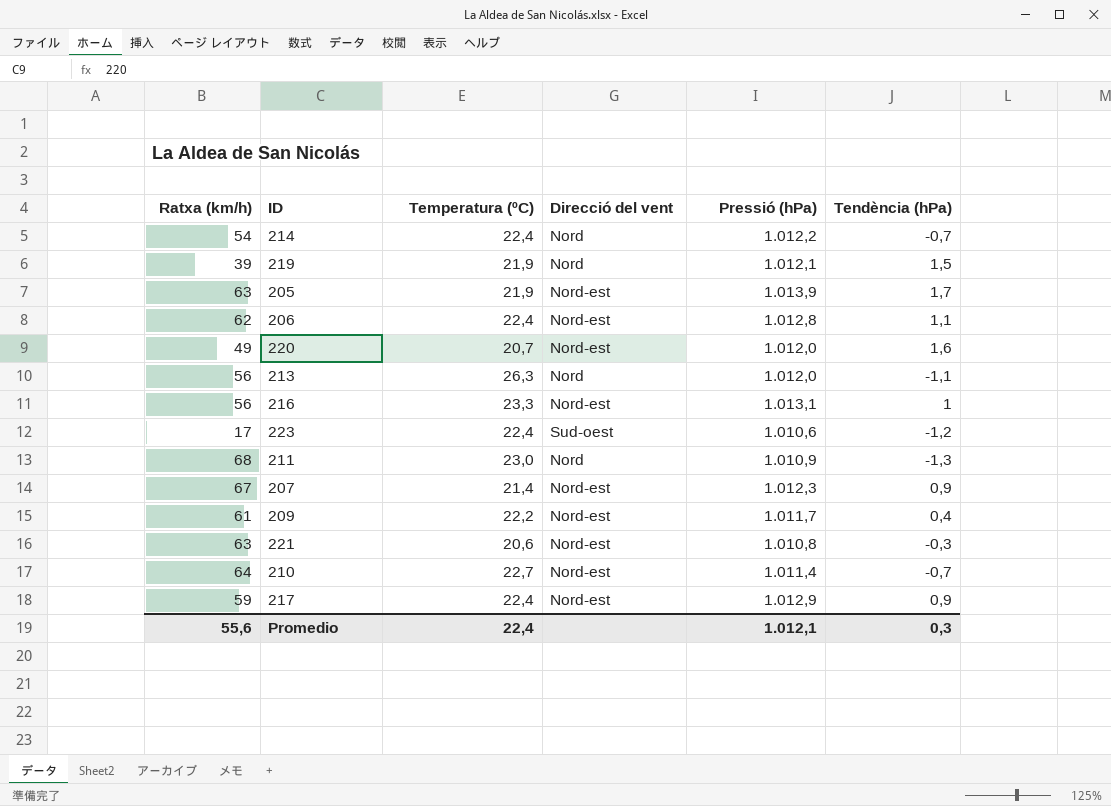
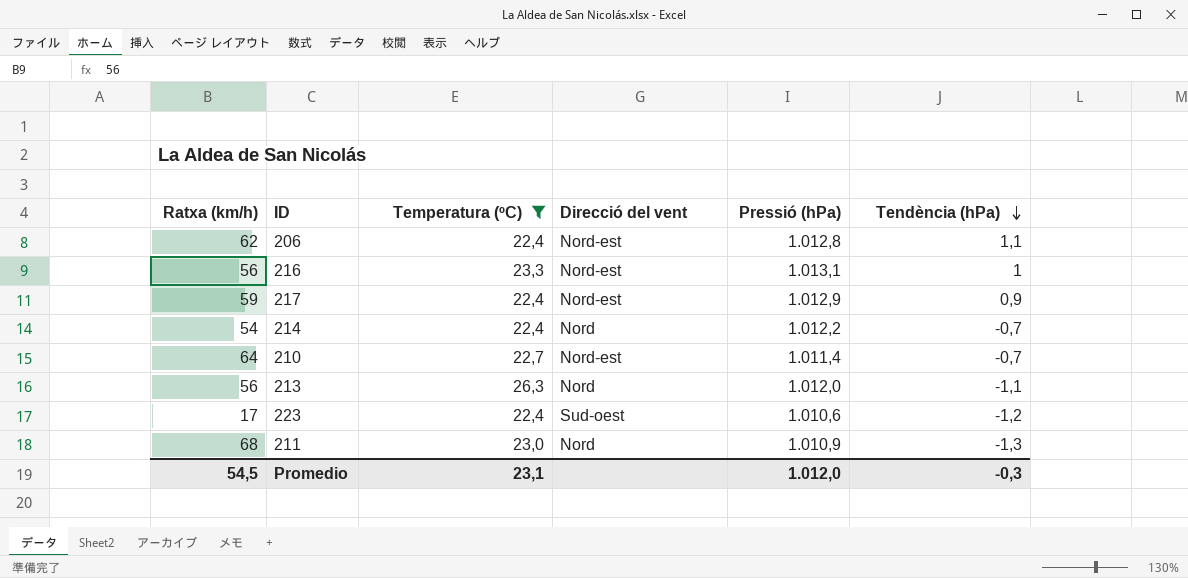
filter: none -> Temperatura (ºC) >= 22,4
row order: none -> Tendència (hPa) descending
Promedio | Ratxa (km/h): 55,6 -> 54,5
Promedio | Temperatura (ºC): 22,4 -> 23,1
Promedio | Pressió (hPa): 1.012,1 -> 1.012,0
Promedio | Tendència (hPa): 0,3 -> -0,3

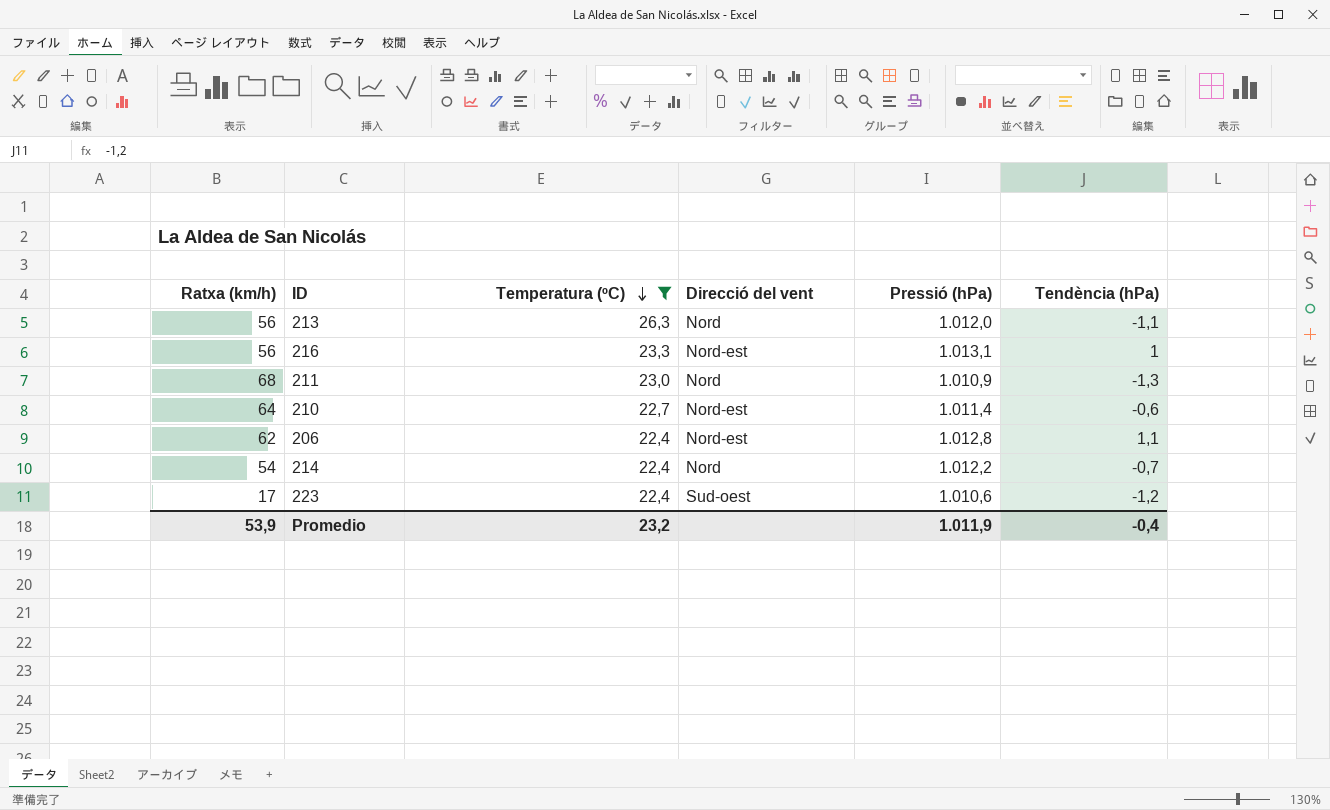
row order: Tendència (hPa) descending -> Temperatura (ºC) descending
row 217: 59 | 22,4 | Nord-est | 1.012,9 | 0,9 -> none
210 | Tendència (hPa): -0,7 -> -0,6
Promedio | Ratxa (km/h): 54,5 -> 53,9
Promedio | Temperatura (ºC): 23,1 -> 23,2
Promedio | Pressió (hPa): 1.012,0 -> 1.011,9
Promedio | Tendència (hPa): -0,3 -> -0,4

